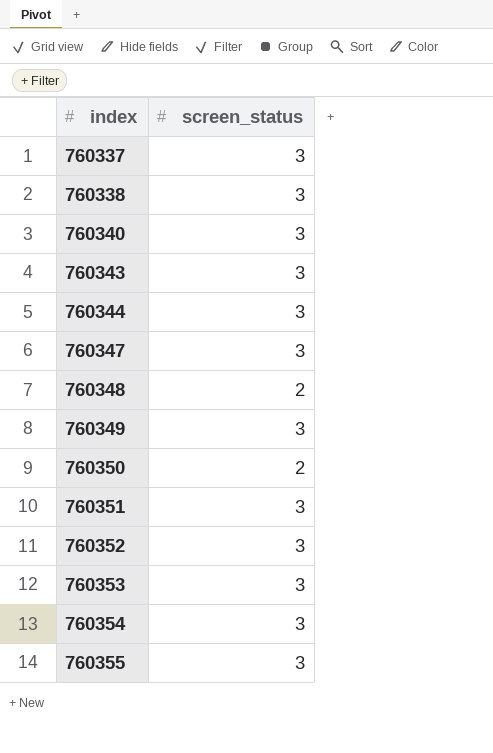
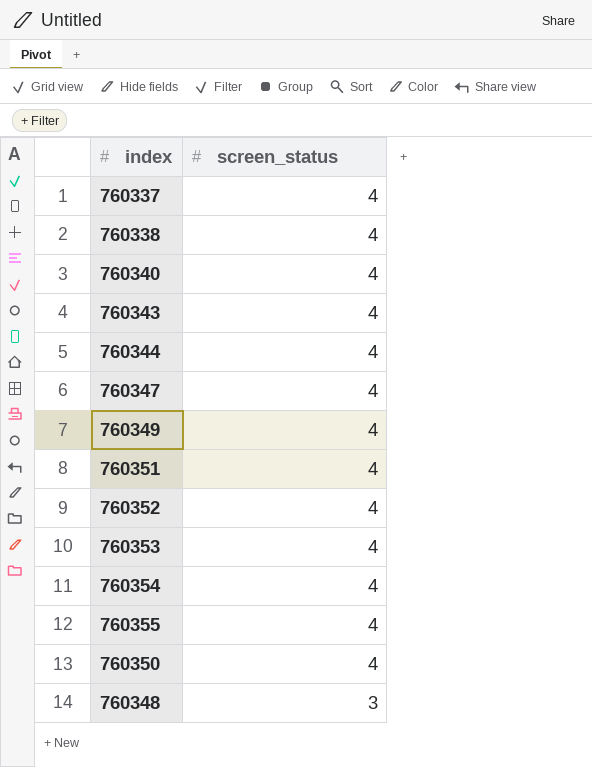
row order: index ascending -> screen_status descending
760337 | screen_status: 3 -> 4
760338 | screen_status: 3 -> 4
760340 | screen_status: 3 -> 4
760343 | screen_status: 3 -> 4
760344 | screen_status: 3 -> 4
760347 | screen_status: 3 -> 4
760349 | screen_status: 3 -> 4
760351 | screen_status: 3 -> 4
760352 | screen_status: 3 -> 4
760353 | screen_status: 3 -> 4
760354 | screen_status: 3 -> 4
760355 | screen_status: 3 -> 4
760350 | screen_status: 2 -> 4
760348 | screen_status: 2 -> 3

